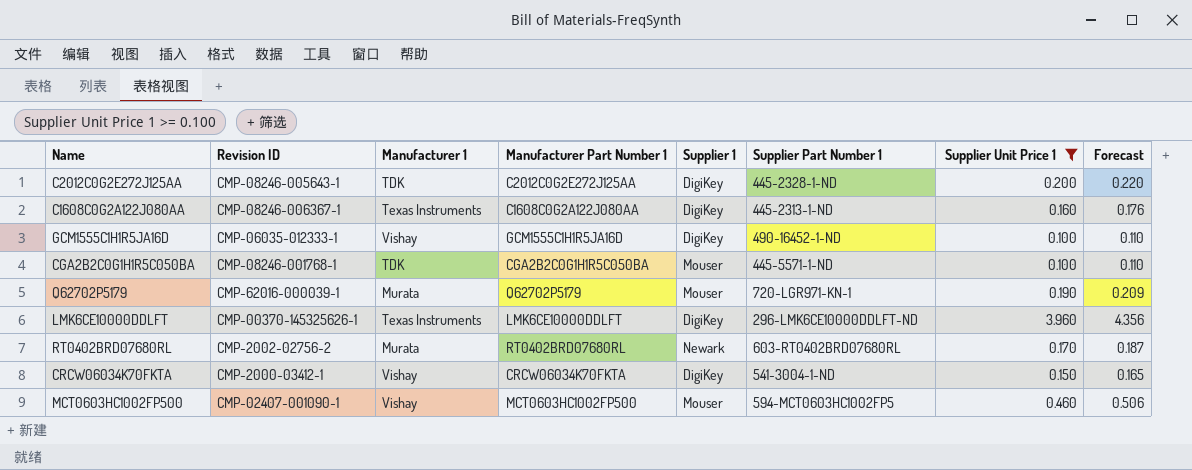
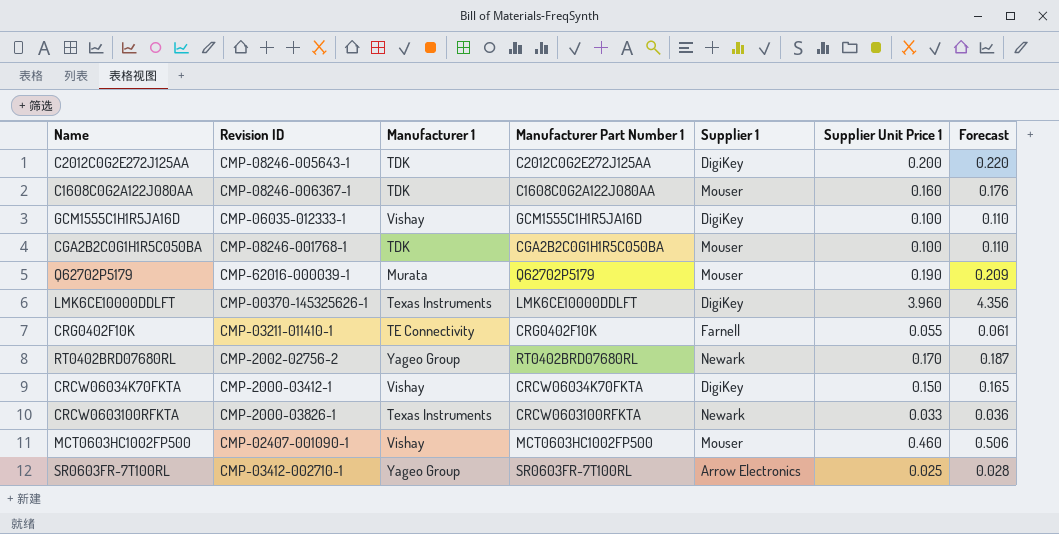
filter: Supplier Unit Price 1 >= 0.100 -> none
column Supplier Part Number 1 | position: 6 -> none
C1608C0G2A122J080AA | Manufacturer 1: Texas Instruments -> TDK
C1608C0G2A122J080AA | Supplier 1: DigiKey -> Mouser
RT0402BRD07680RL | Manufacturer 1: Murata -> Yageo Group

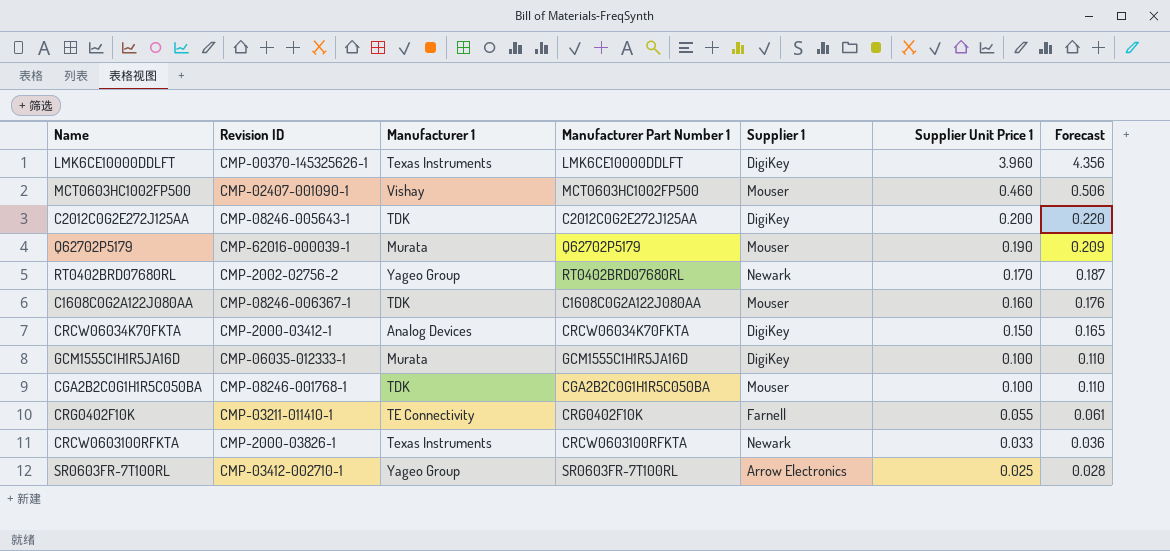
row order: none -> Supplier Unit Price 1 descending
CRCW06034K70FKTA | Manufacturer 1: Vishay -> Analog Devices
GCM1555C1H1R5JA16D | Manufacturer 1: Vishay -> Murata

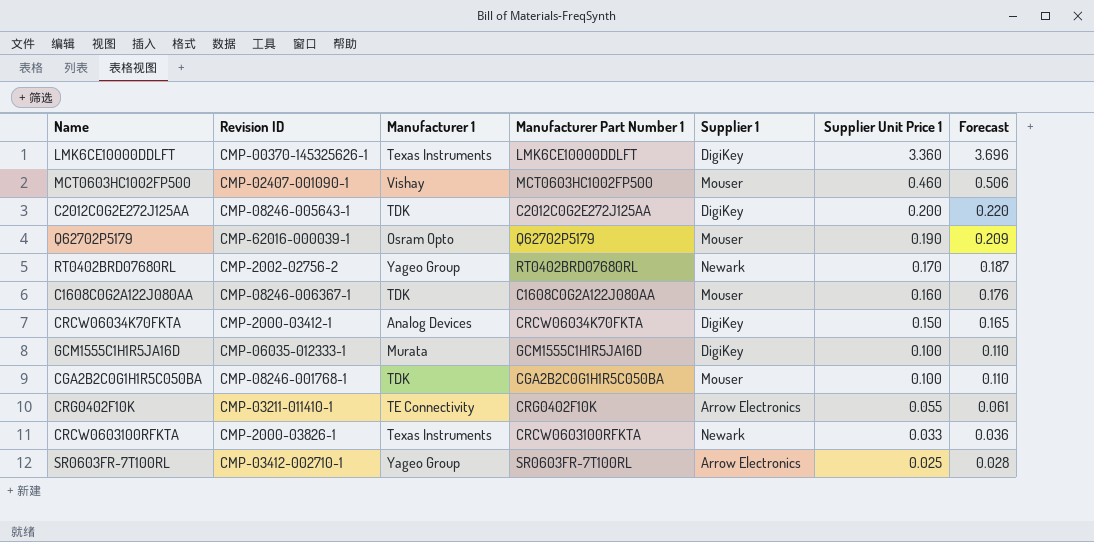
LMK6CE10000DDLFT | Supplier Unit Price 1: 3.960 -> 3.360
LMK6CE10000DDLFT | Forecast: 4.356 -> 3.696
Q62702P5179 | Manufacturer 1: Murata -> Osram Opto
CRG0402F10K | Supplier 1: Farnell -> Arrow Electronics

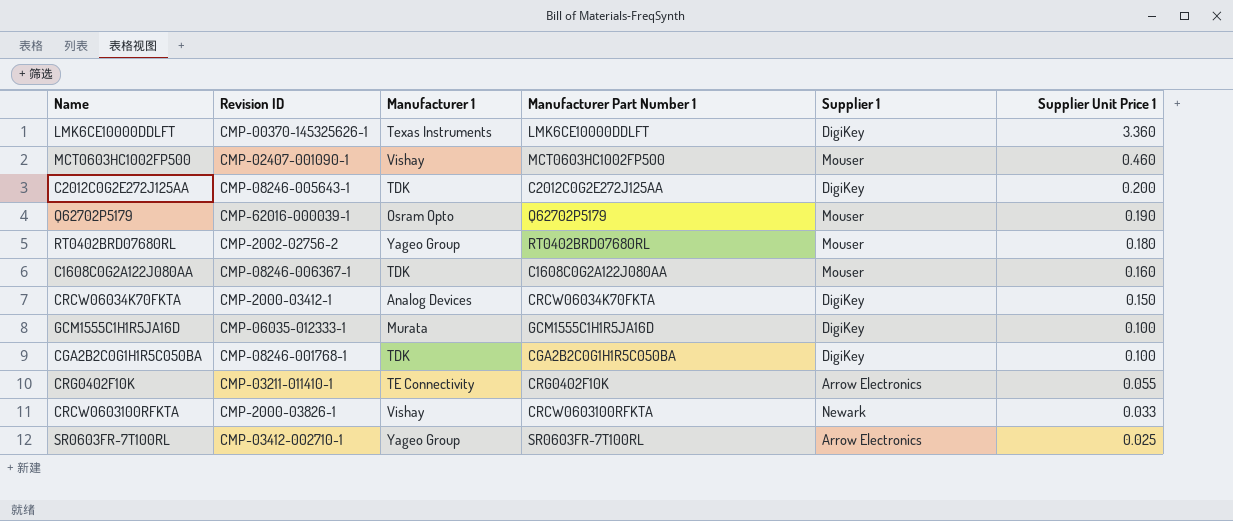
column Forecast | formula: [Supplier Unit Price 1] * 1.1 -> none
RT0402BRD07680RL | Supplier 1: Newark -> Mouser
RT0402BRD07680RL | Supplier Unit Price 1: 0.170 -> 0.180
CGA2B2C0G1H1R5C050BA | Supplier 1: Mouser -> DigiKey
CRCW0603100RFKTA | Manufacturer 1: Texas Instruments -> Vishay

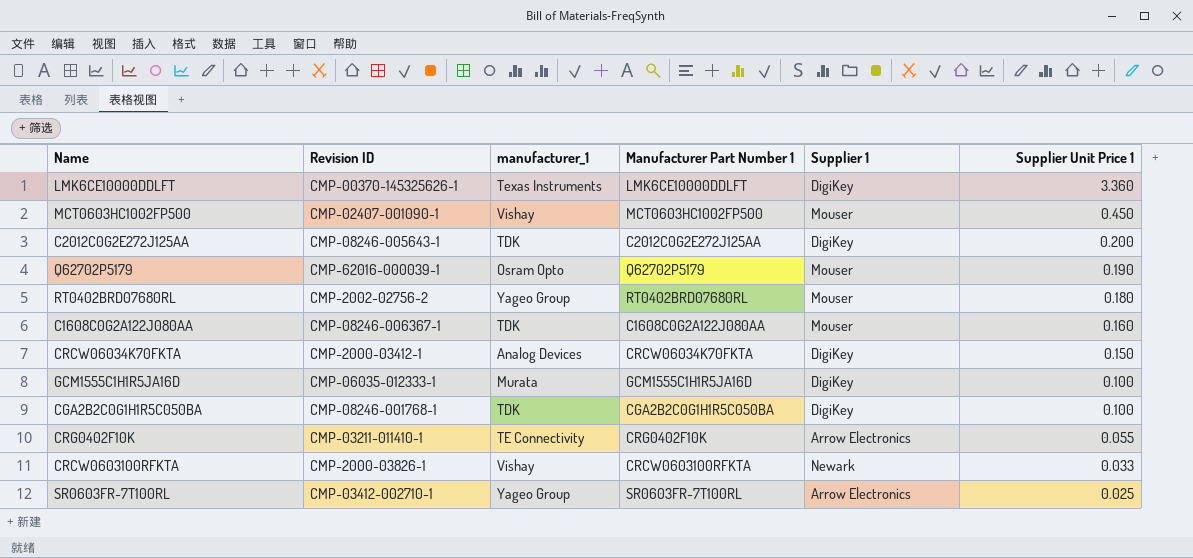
column name: Manufacturer 1 -> manufacturer_1
MCT0603HC1002FP500 | Supplier Unit Price 1: 0.460 -> 0.450

